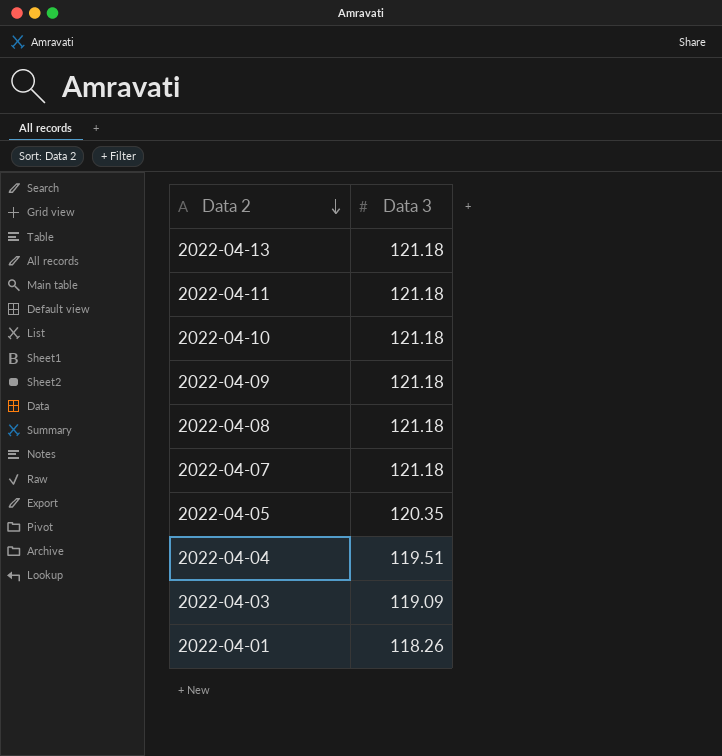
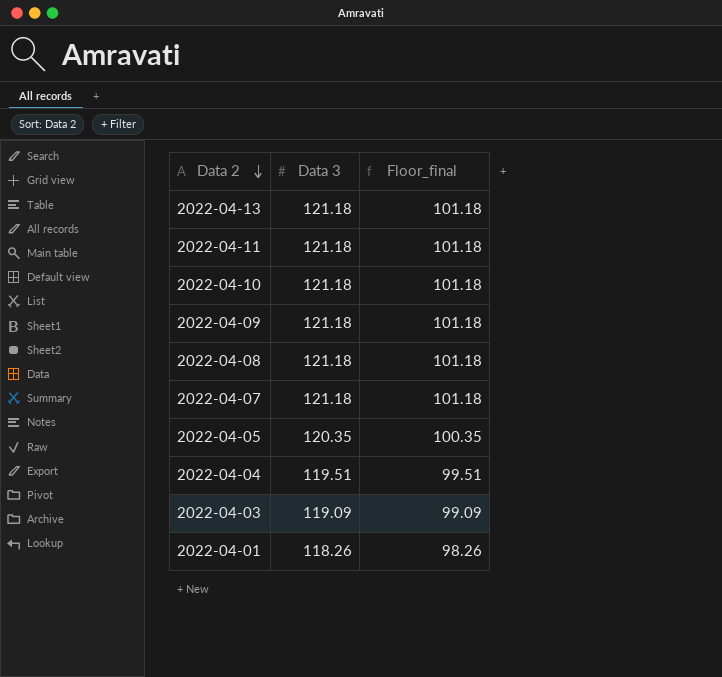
column Floor_final | formula: none -> [Data 3] - 20

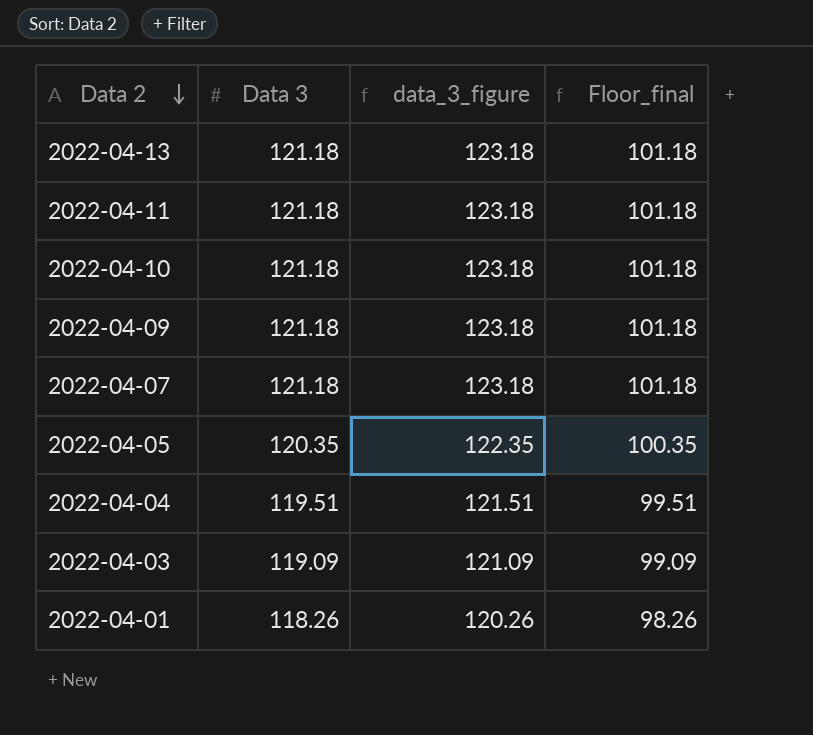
column data_3_figure | formula: none -> [Data 3] + 2
row 2022-04-08: 121.18 | 101.18 -> none

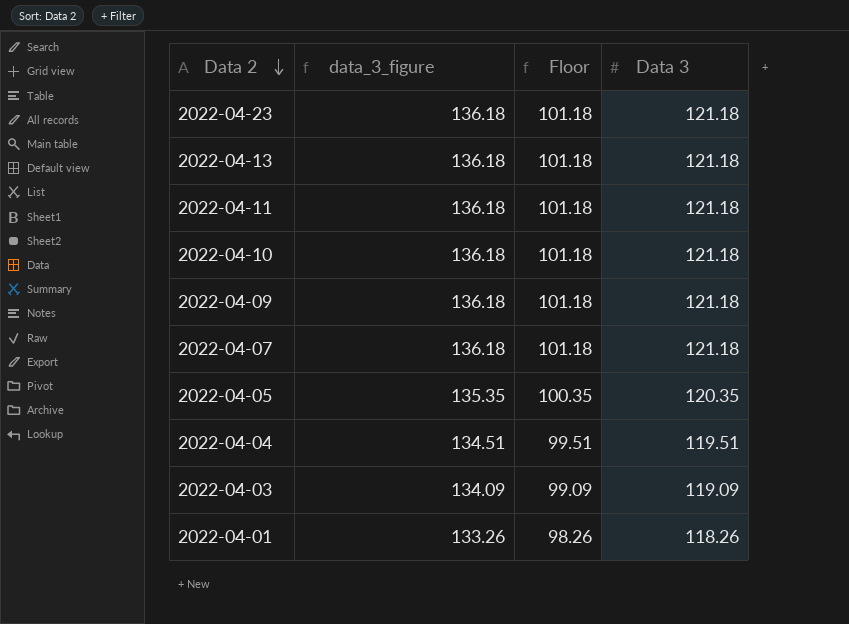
column data_3_figure | formula: [Data 3] + 2 -> [Data 3] + 15
column name: Floor_final -> Floor
column Data 3 | position: 2 -> 4
row 2022-04-23: none -> 136.18 | 101.18 | 121.18

